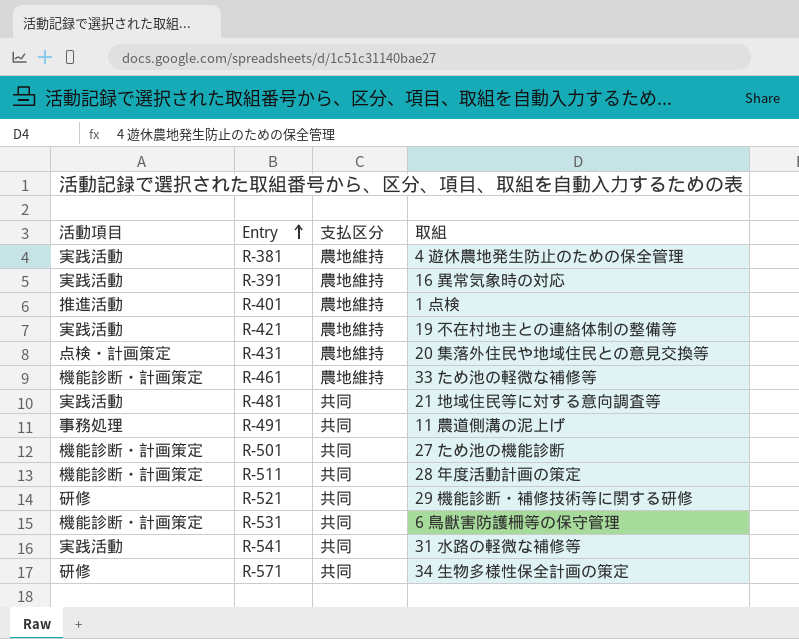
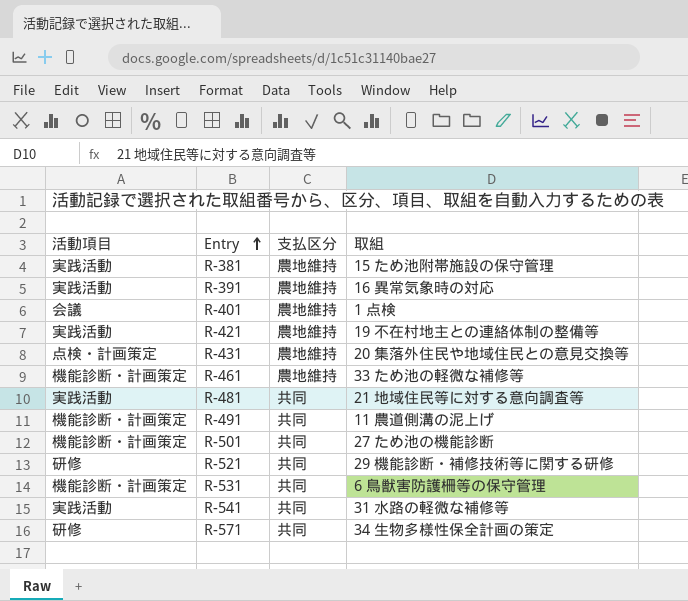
row R-511: 機能診断・計画策定 | 共同 | 28 年度活動計画の策定 -> none
R-381 | 取組: 4 遊休農地発生防止のための保全管理 -> 15 ため池附帯施設の保守管理
R-401 | 活動項目: 推進活動 -> 会議
R-491 | 活動項目: 事務処理 -> 機能診断・計画策定

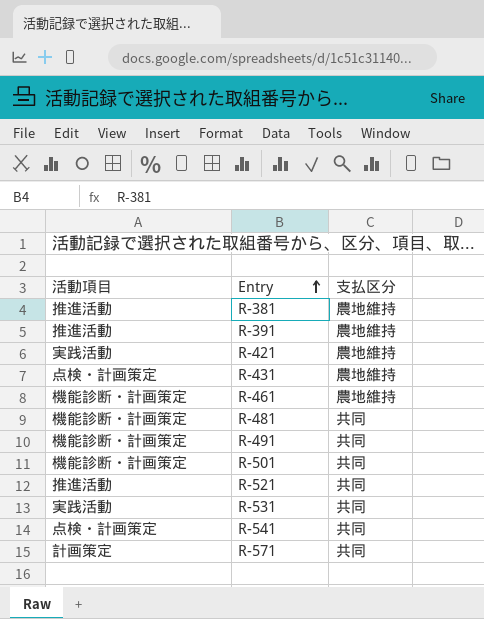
column 取組 | position: 4 -> none
row R-401: 会議 | 農地維持 | 1 点検 -> none
R-381 | 活動項目: 実践活動 -> 推進活動
R-391 | 活動項目: 実践活動 -> 推進活動
R-481 | 活動項目: 実践活動 -> 機能診断・計画策定
R-521 | 活動項目: 研修 -> 推進活動
R-531 | 活動項目: 機能診断・計画策定 -> 実践活動
R-541 | 活動項目: 実践活動 -> 点検・計画策定
R-571 | 活動項目: 研修 -> 計画策定

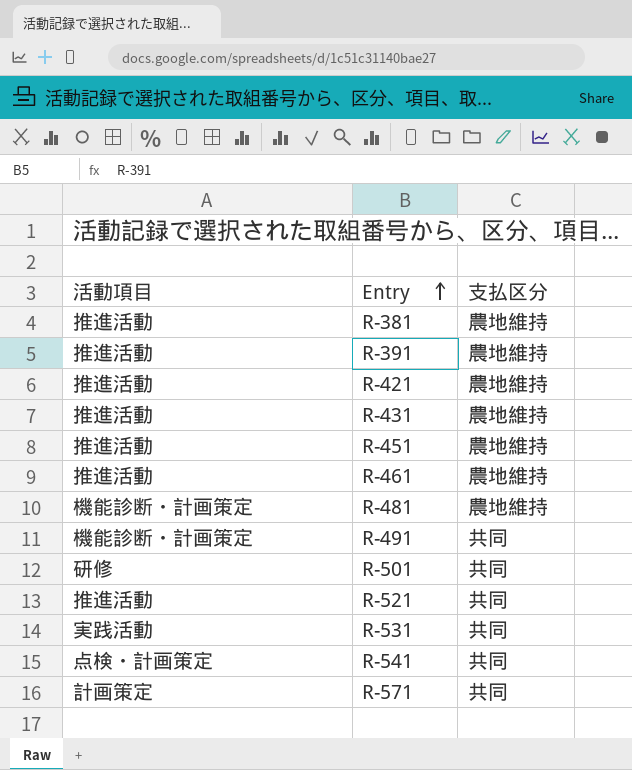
R-421 | 活動項目: 実践活動 -> 推進活動
R-431 | 活動項目: 点検・計画策定 -> 推進活動
row R-451: none -> 推進活動 | 農地維持
R-461 | 活動項目: 機能診断・計画策定 -> 推進活動
R-481 | 支払区分: 共同 -> 農地維持
R-501 | 活動項目: 機能診断・計画策定 -> 研修

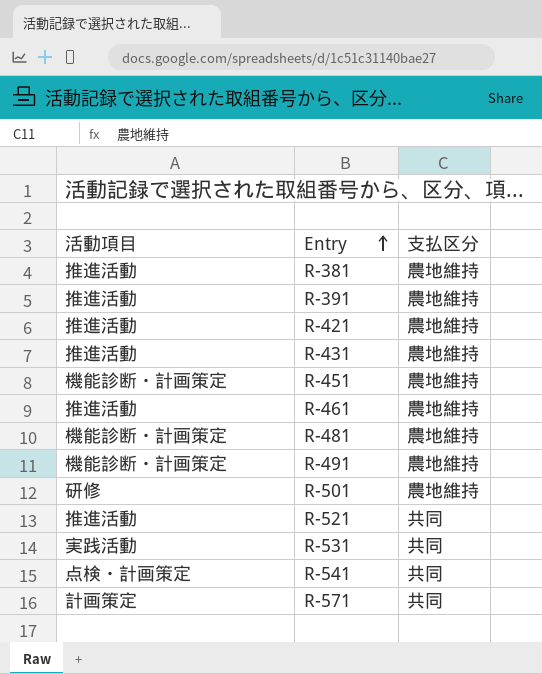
R-451 | 活動項目: 推進活動 -> 機能診断・計画策定
R-491 | 支払区分: 共同 -> 農地維持
R-501 | 支払区分: 共同 -> 農地維持

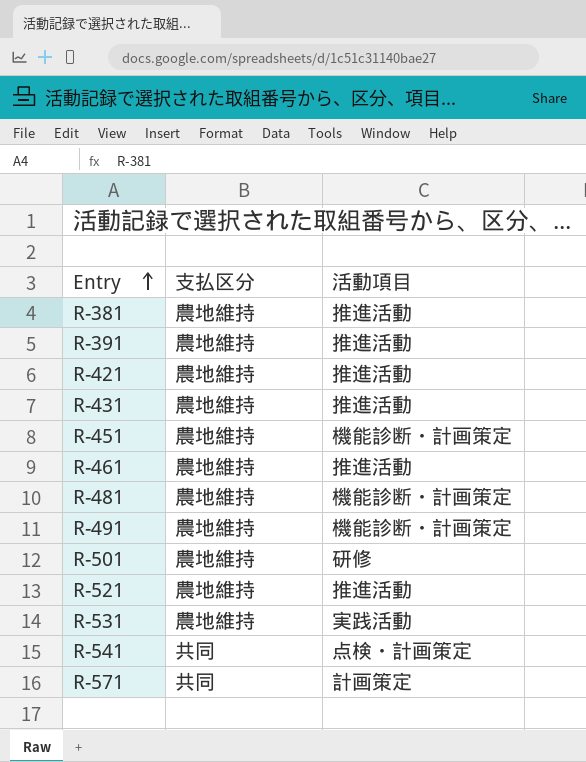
column 活動項目 | position: 1 -> 3
R-521 | 支払区分: 共同 -> 農地維持
R-531 | 支払区分: 共同 -> 農地維持

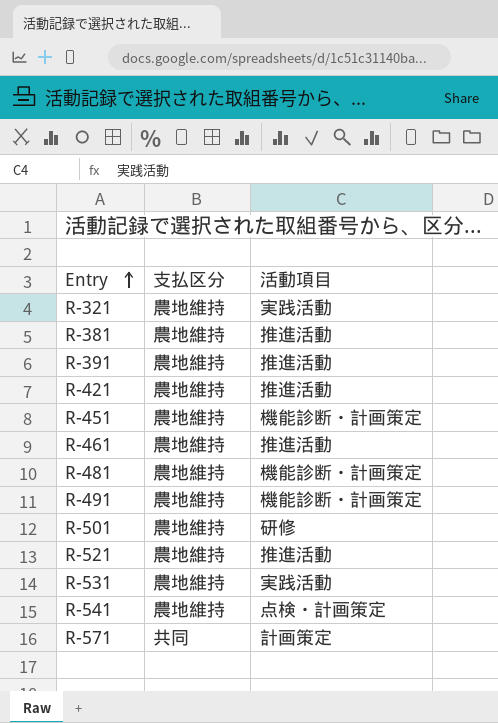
row R-431: 農地維持 | 推進活動 -> none
row R-321: none -> 農地維持 | 実践活動
R-541 | 支払区分: 共同 -> 農地維持

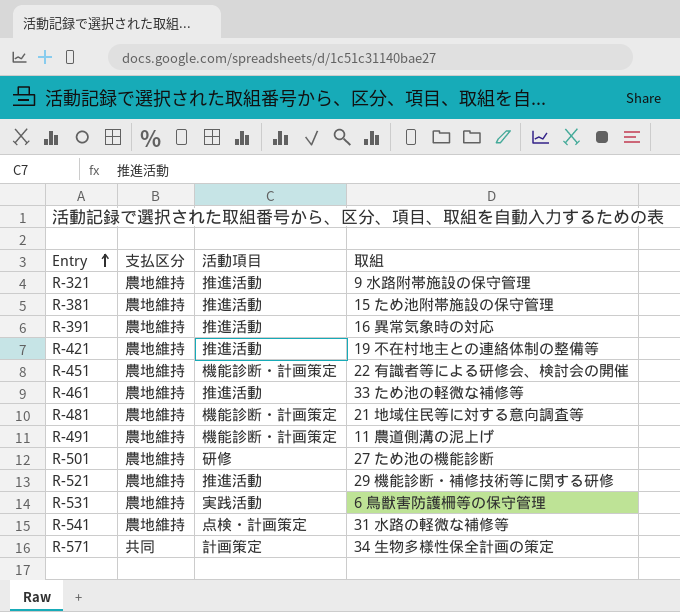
column 取組 | position: none -> 4
R-321 | 活動項目: 実践活動 -> 推進活動

